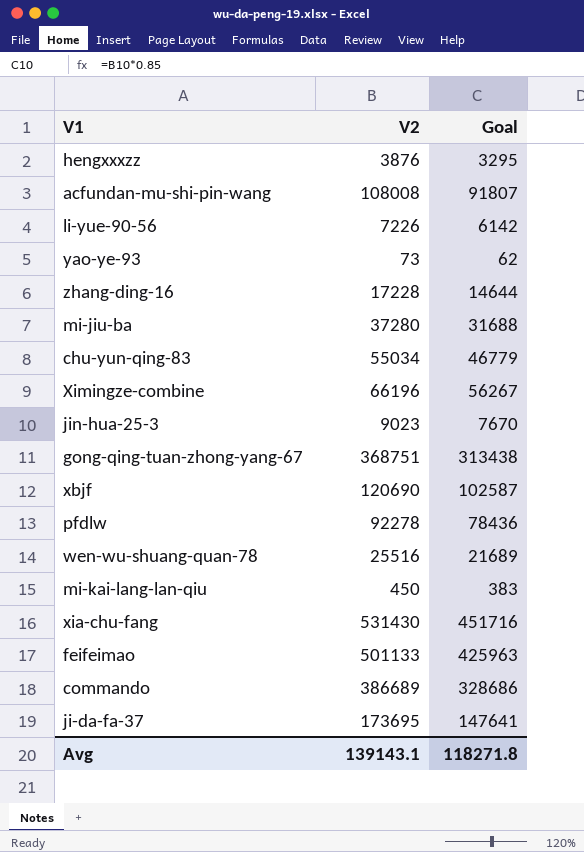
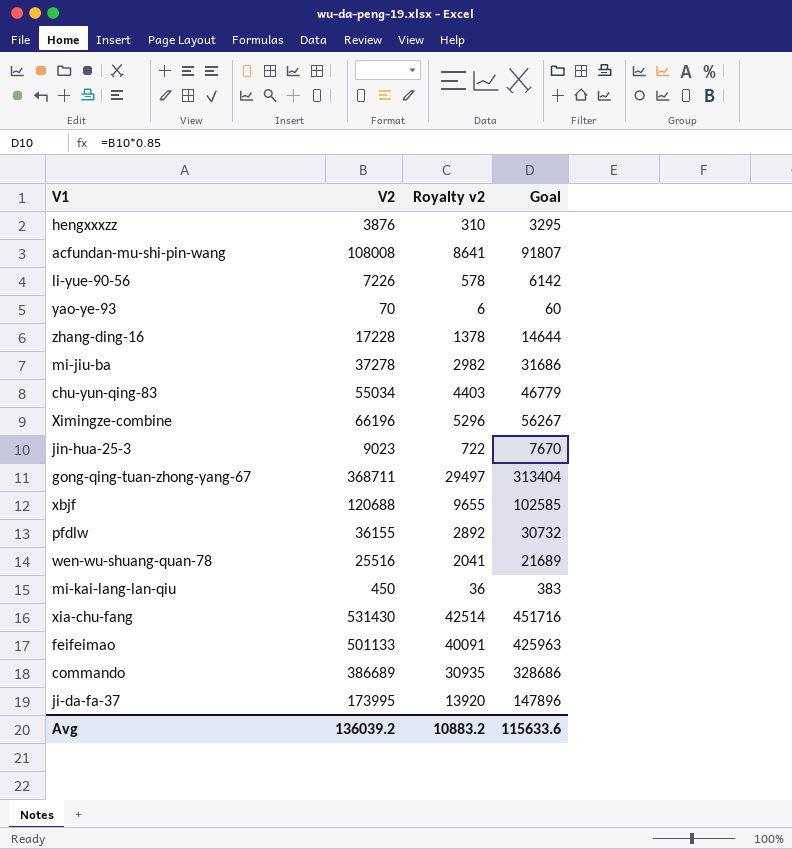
column Royalty v2 | formula: none -> [V2] * 0.08
yao-ye-93 | V2: 73 -> 70
yao-ye-93 | Goal: 62 -> 60
mi-jiu-ba | V2: 37280 -> 37278
mi-jiu-ba | Goal: 31688 -> 31686
gong-qing-tuan-zhong-yang-67 | V2: 368751 -> 368711
gong-qing-tuan-zhong-yang-67 | Goal: 313438 -> 313404
xbjf | V2: 120690 -> 120688
xbjf | Goal: 102587 -> 102585
pfdlw | V2: 92278 -> 36155
pfdlw | Goal: 78436 -> 30732
ji-da-fa-37 | V2: 173695 -> 173995
ji-da-fa-37 | Goal: 147641 -> 147896
Avg | V2: 139143.1 -> 136039.2
Avg | Goal: 118271.8 -> 115633.6

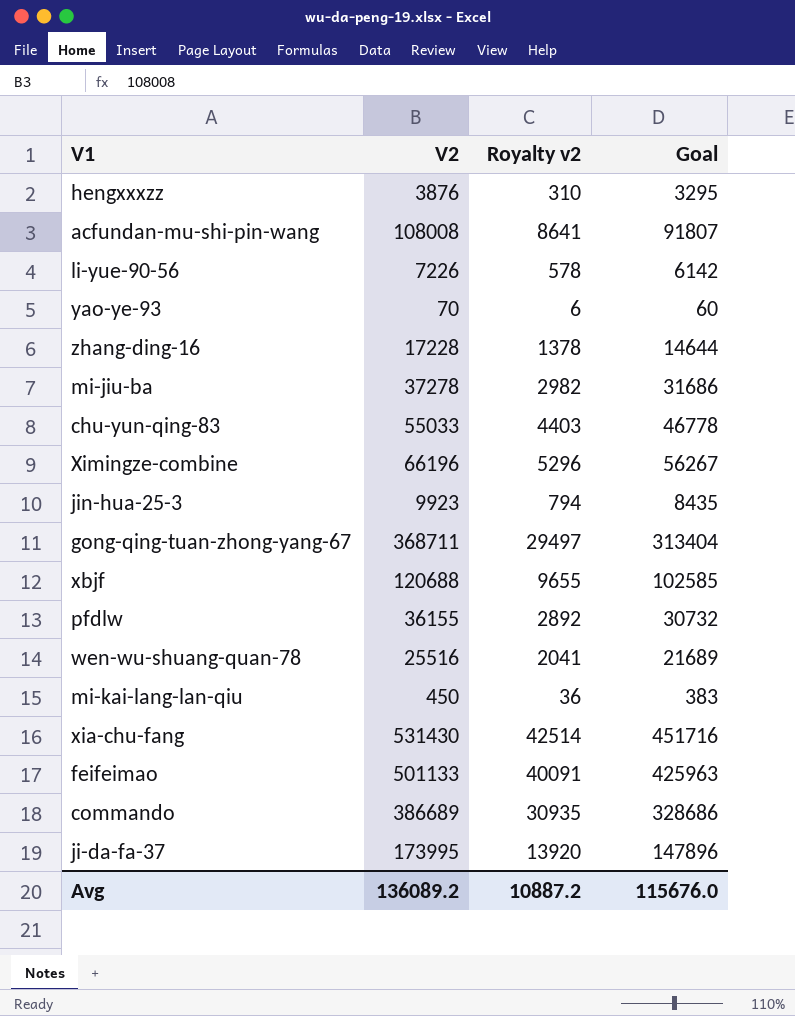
chu-yun-qing-83 | V2: 55034 -> 55033
chu-yun-qing-83 | Goal: 46779 -> 46778
jin-hua-25-3 | V2: 9023 -> 9923
jin-hua-25-3 | Royalty v2: 722 -> 794
jin-hua-25-3 | Goal: 7670 -> 8435
Avg | V2: 136039.2 -> 136089.2
Avg | Royalty v2: 10883.2 -> 10887.2
Avg | Goal: 115633.6 -> 115676.0

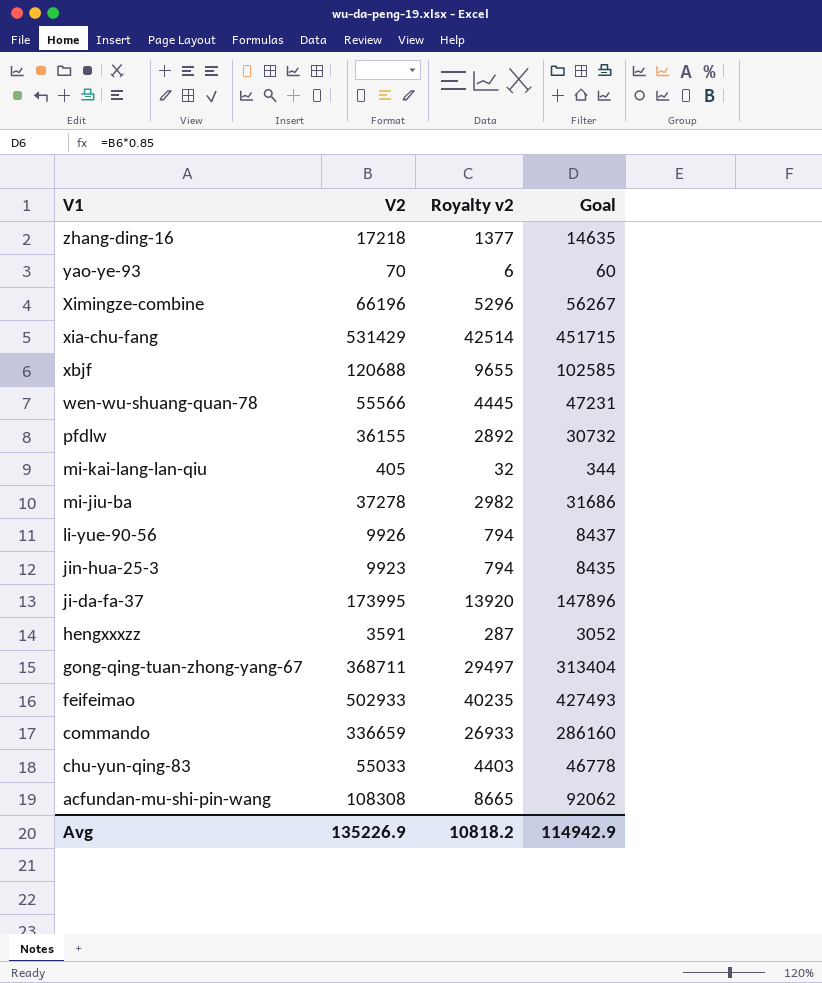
row order: none -> V1 descending
zhang-ding-16 | V2: 17228 -> 17218
zhang-ding-16 | Royalty v2: 1378 -> 1377
zhang-ding-16 | Goal: 14644 -> 14635
xia-chu-fang | V2: 531430 -> 531429
xia-chu-fang | Goal: 451716 -> 451715
wen-wu-shuang-quan-78 | V2: 25516 -> 55566
wen-wu-shuang-quan-78 | Royalty v2: 2041 -> 4445
wen-wu-shuang-quan-78 | Goal: 21689 -> 47231
mi-kai-lang-lan-qiu | V2: 450 -> 405
mi-kai-lang-lan-qiu | Royalty v2: 36 -> 32
mi-kai-lang-lan-qiu | Goal: 383 -> 344
li-yue-90-56 | V2: 7226 -> 9926
li-yue-90-56 | Royalty v2: 578 -> 794
li-yue-90-56 | Goal: 6142 -> 8437
hengxxxzz | V2: 3876 -> 3591
hengxxxzz | Royalty v2: 310 -> 287
hengxxxzz | Goal: 3295 -> 3052
feifeimao | V2: 501133 -> 502933
feifeimao | Royalty v2: 40091 -> 40235
feifeimao | Goal: 425963 -> 427493
commando | V2: 386689 -> 336659
commando | Royalty v2: 30935 -> 26933
commando | Goal: 328686 -> 286160
acfundan-mu-shi-pin-wang | V2: 108008 -> 108308
acfundan-mu-shi-pin-wang | Royalty v2: 8641 -> 8665
acfundan-mu-shi-pin-wang | Goal: 91807 -> 92062
Avg | V2: 136089.2 -> 135226.9
Avg | Royalty v2: 10887.2 -> 10818.2
Avg | Goal: 115676.0 -> 114942.9

